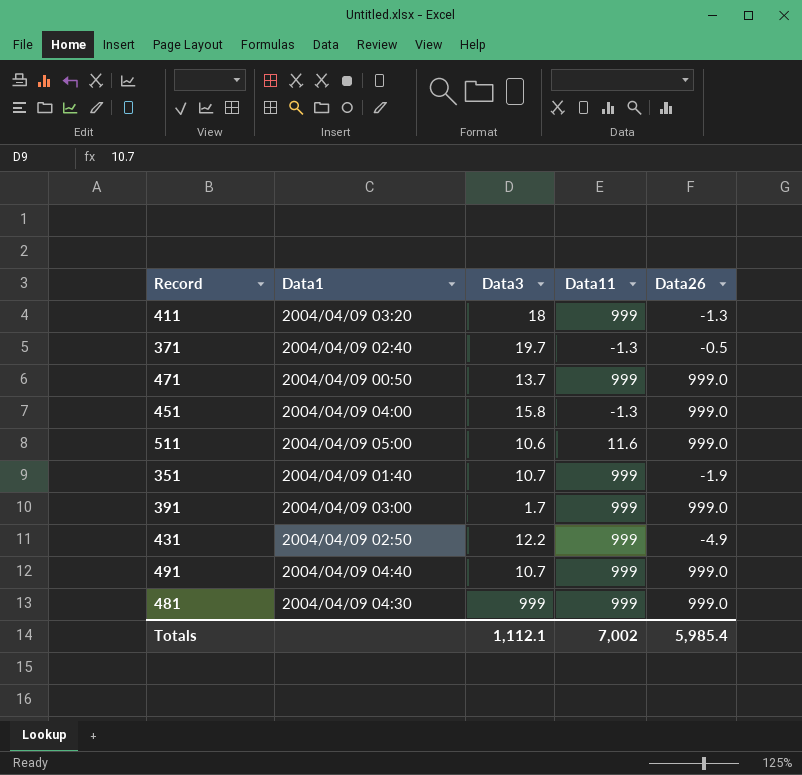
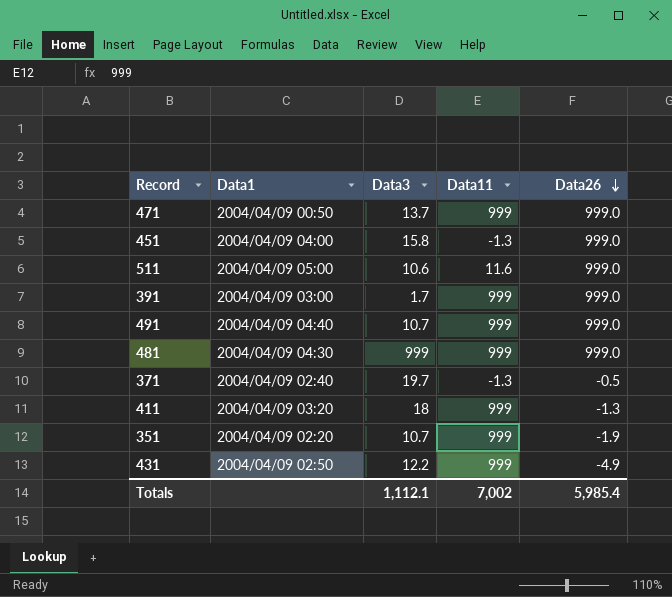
row order: none -> Data26 descending
351 | Data1: 2004/04/09 01:40 -> 2004/04/09 02:20

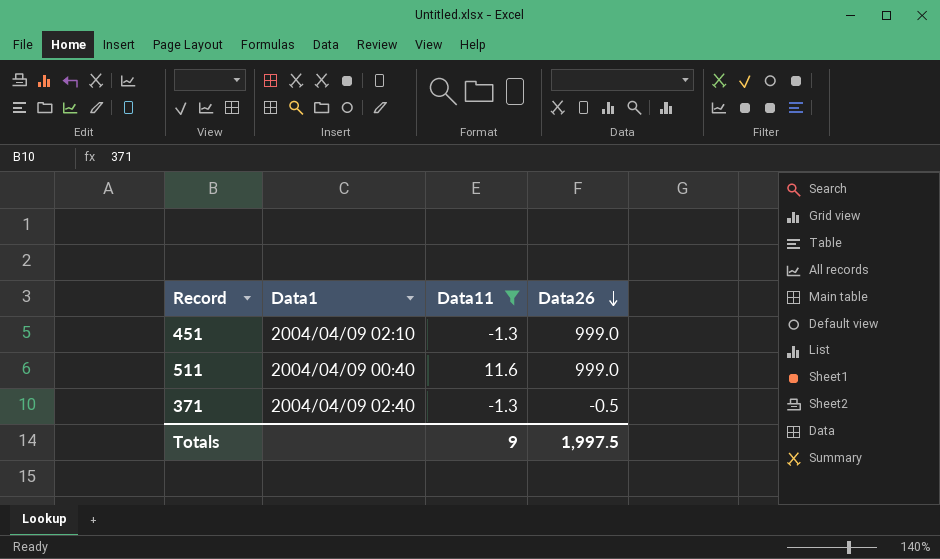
filter: none -> Data11 != 999
column Data3 | position: 3 -> none
451 | Data1: 2004/04/09 04:00 -> 2004/04/09 02:10
511 | Data1: 2004/04/09 05:00 -> 2004/04/09 00:40
Totals | Data11: 7,002 -> 9
Totals | Data26: 5,985.4 -> 1,997.5

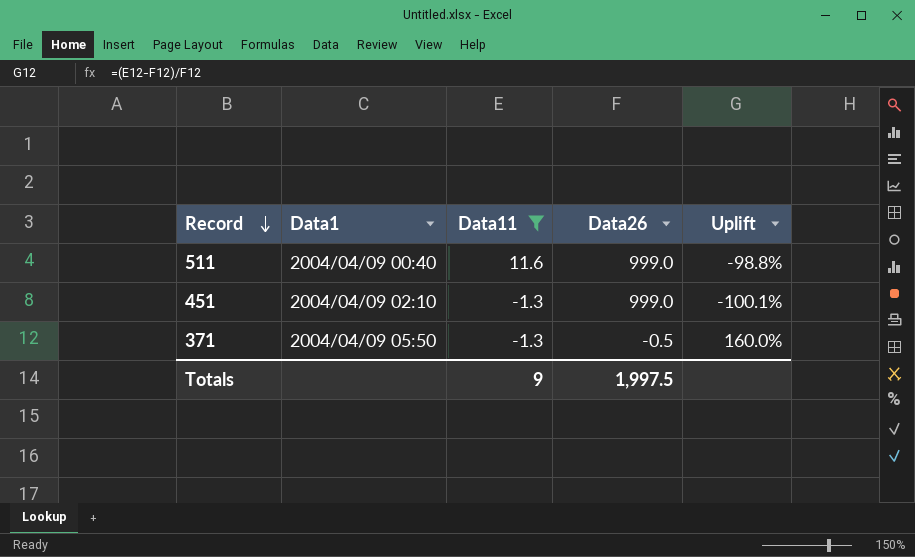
row order: Data26 descending -> Record descending
column Uplift | formula: none -> ([Data11] - [Data26]) / [Data26]
371 | Data1: 2004/04/09 02:40 -> 2004/04/09 05:50

